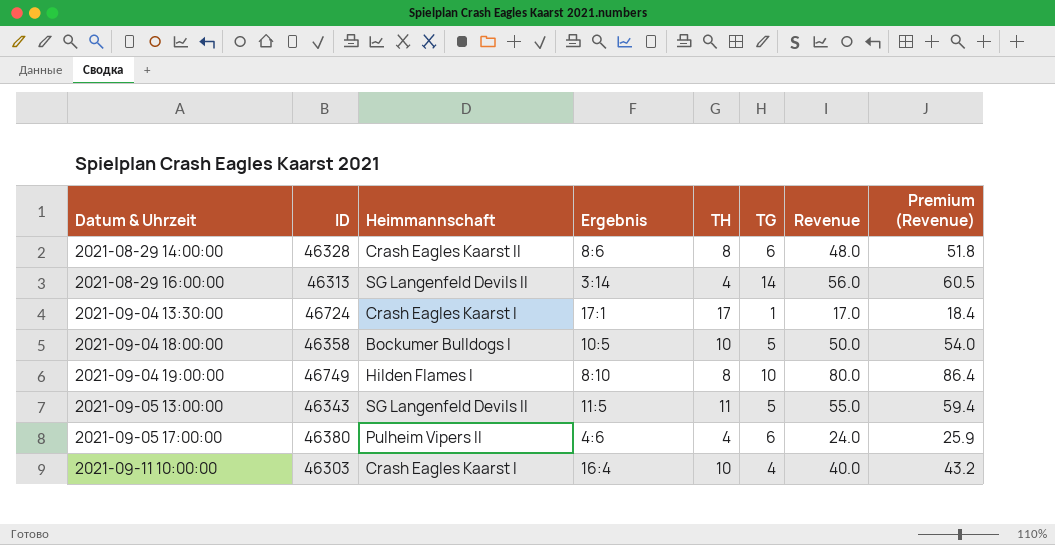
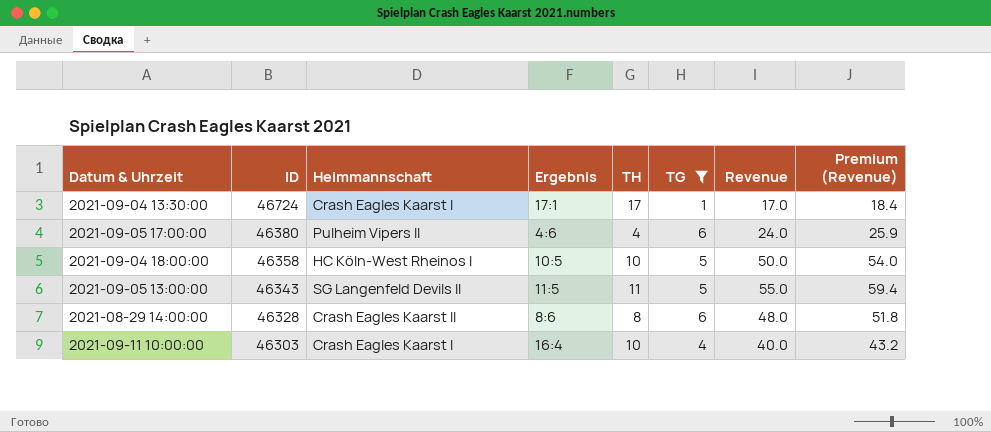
filter: none -> TG <= 6
row order: Datum & Uhrzeit ascending -> ID descending
2021-09-04 18:00:00 | Heimmannschaft: Bockumer Bulldogs I -> HC Köln-West Rheinos I

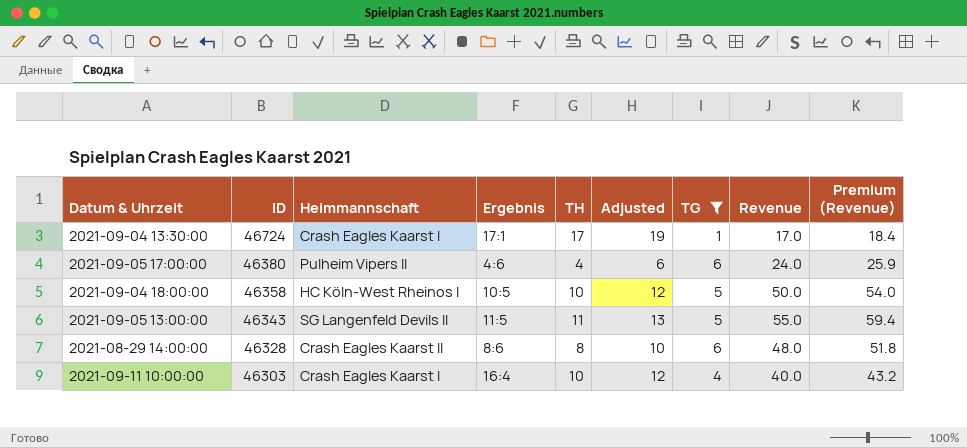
column Adjusted | formula: none -> [TH] + 2

